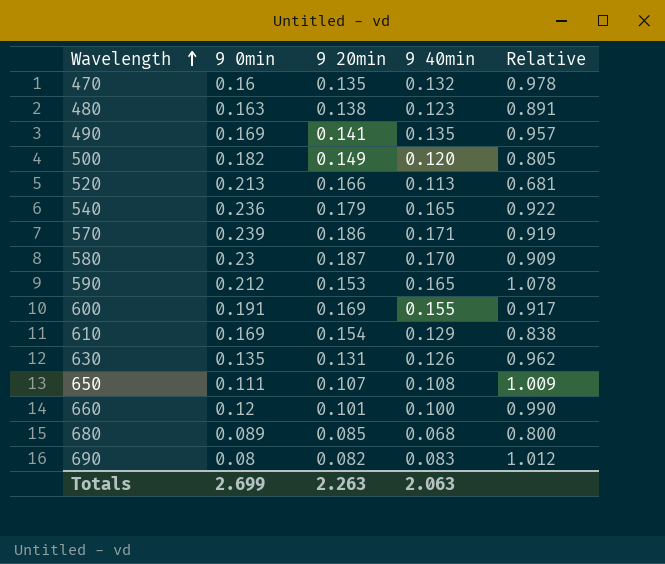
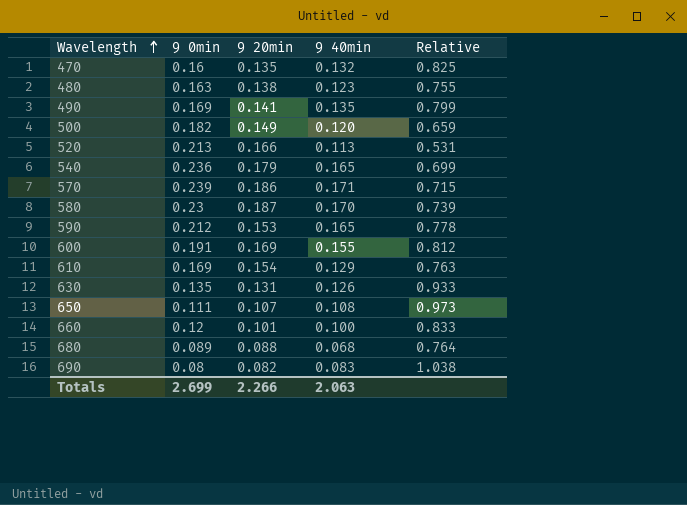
column Relative | formula: [9 40min] / [9 20min] -> [9 40min] / [9 0min]
680 | 9 20min: 0.085 -> 0.088
Totals | 9 20min: 2.263 -> 2.266

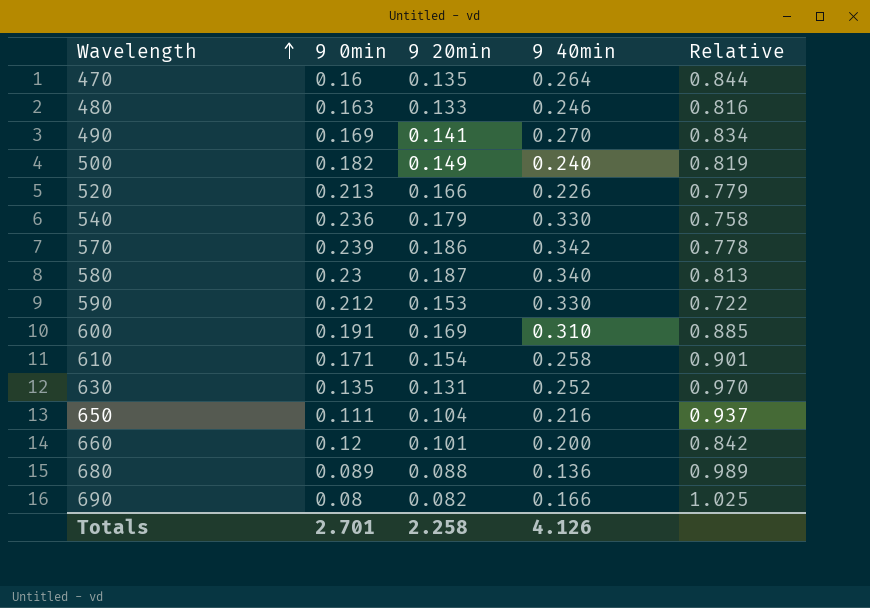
column Relative | formula: [9 40min] / [9 0min] -> [9 20min] / [9 0min]
470 | 9 40min: 0.132 -> 0.264
480 | 9 20min: 0.138 -> 0.133
480 | 9 40min: 0.123 -> 0.246
490 | 9 40min: 0.135 -> 0.270
500 | 9 40min: 0.120 -> 0.240
520 | 9 40min: 0.113 -> 0.226
540 | 9 40min: 0.165 -> 0.330
570 | 9 40min: 0.171 -> 0.342
580 | 9 40min: 0.170 -> 0.340
590 | 9 40min: 0.165 -> 0.330
600 | 9 40min: 0.155 -> 0.310
610 | 9 0min: 0.169 -> 0.171
610 | 9 40min: 0.129 -> 0.258
630 | 9 40min: 0.126 -> 0.252
650 | 9 20min: 0.107 -> 0.104
650 | 9 40min: 0.108 -> 0.216
660 | 9 40min: 0.100 -> 0.200
680 | 9 40min: 0.068 -> 0.136
690 | 9 40min: 0.083 -> 0.166
Totals | 9 0min: 2.699 -> 2.701
Totals | 9 20min: 2.266 -> 2.258
Totals | 9 40min: 2.063 -> 4.126

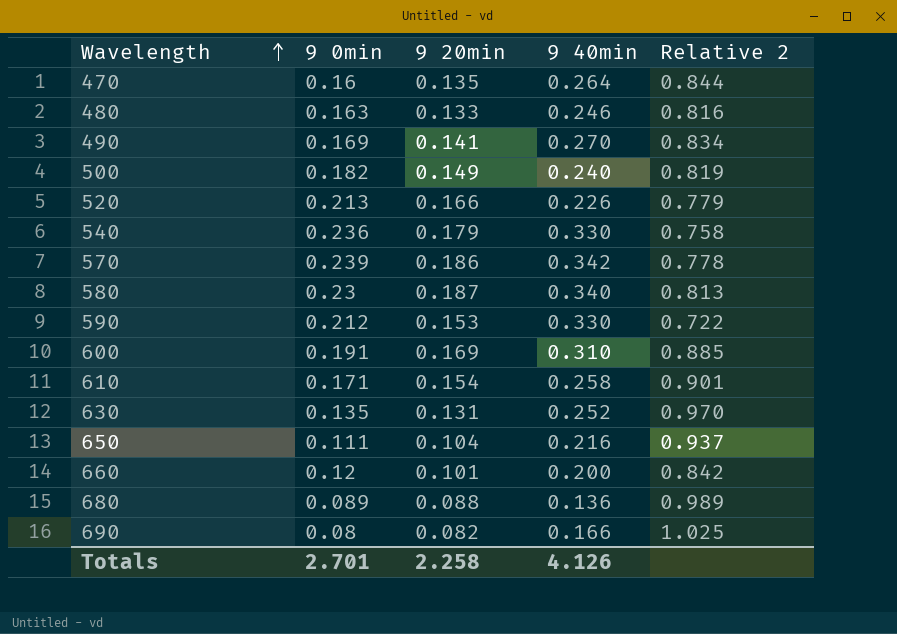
column name: Relative -> Relative 2

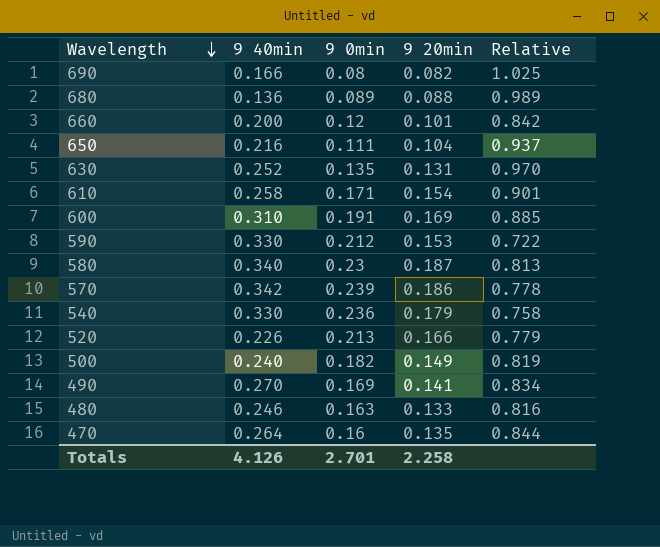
row order: Wavelength ascending -> Wavelength descending
column 9 40min | position: 4 -> 2
column name: Relative 2 -> Relative

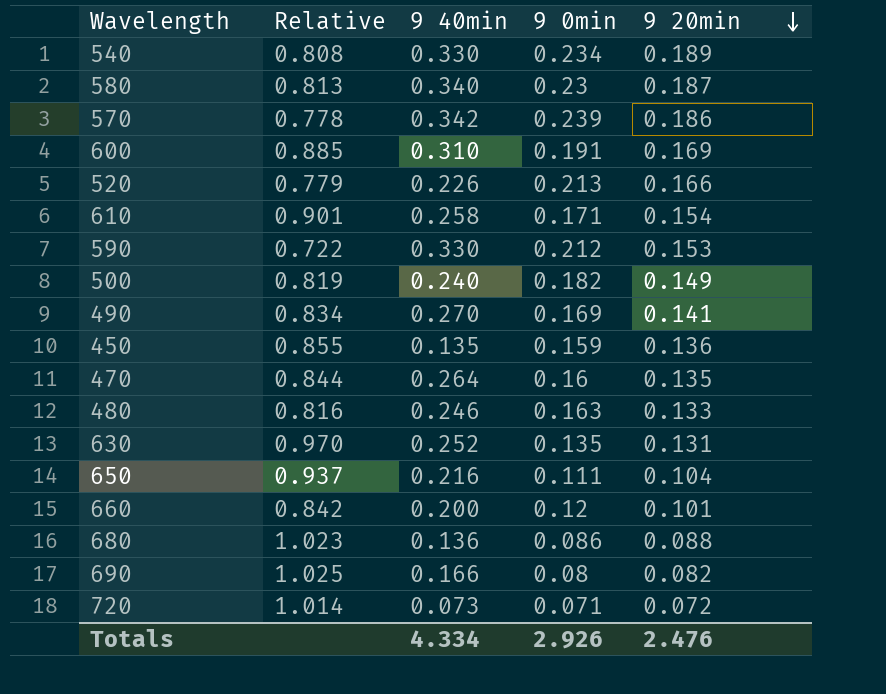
row order: Wavelength descending -> 9 20min descending
column Relative | position: 5 -> 2
540 | Relative: 0.758 -> 0.808
540 | 9 0min: 0.236 -> 0.234
540 | 9 20min: 0.179 -> 0.189
row 450: none -> 0.855 | 0.135 | 0.159 | 0.136
680 | Relative: 0.989 -> 1.023
680 | 9 0min: 0.089 -> 0.086
row 720: none -> 1.014 | 0.073 | 0.071 | 0.072
Totals | 9 40min: 4.126 -> 4.334
Totals | 9 0min: 2.701 -> 2.926
Totals | 9 20min: 2.258 -> 2.476

